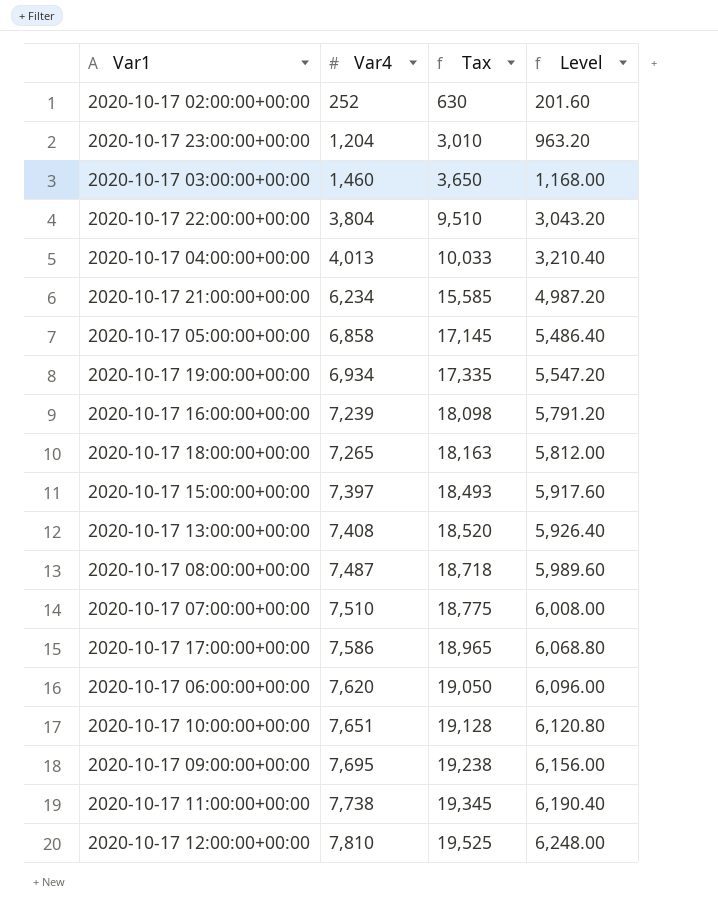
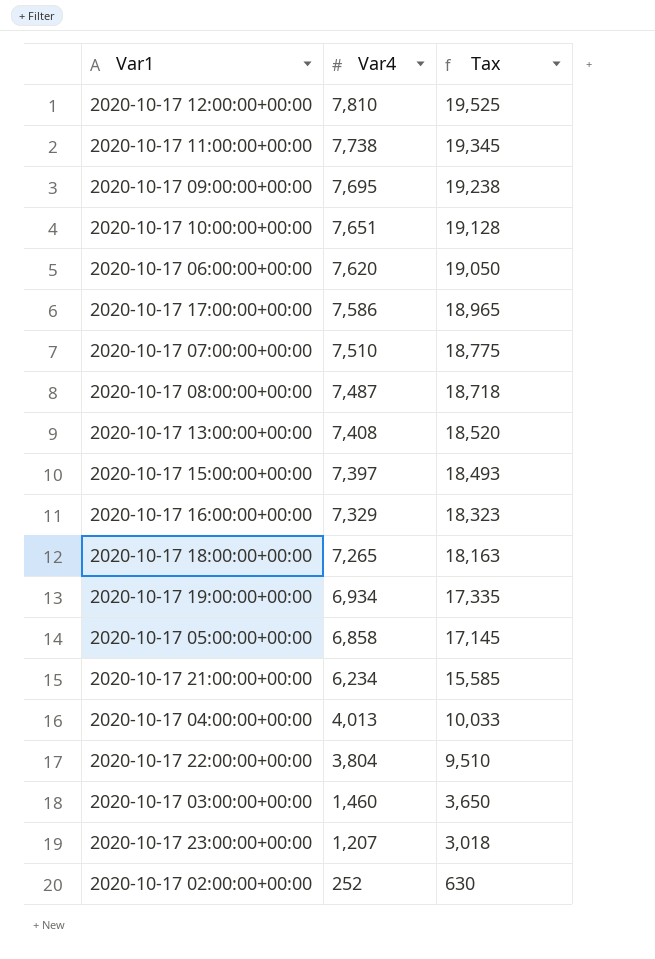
row order: Var4 ascending -> Var4 descending
column Level | formula: [Var4] * 0.8 -> none
2020-10-17 16:00:00+00:00 | Var4: 7,239 -> 7,329
2020-10-17 16:00:00+00:00 | Tax: 18,098 -> 18,323
2020-10-17 23:00:00+00:00 | Var4: 1,204 -> 1,207
2020-10-17 23:00:00+00:00 | Tax: 3,010 -> 3,018

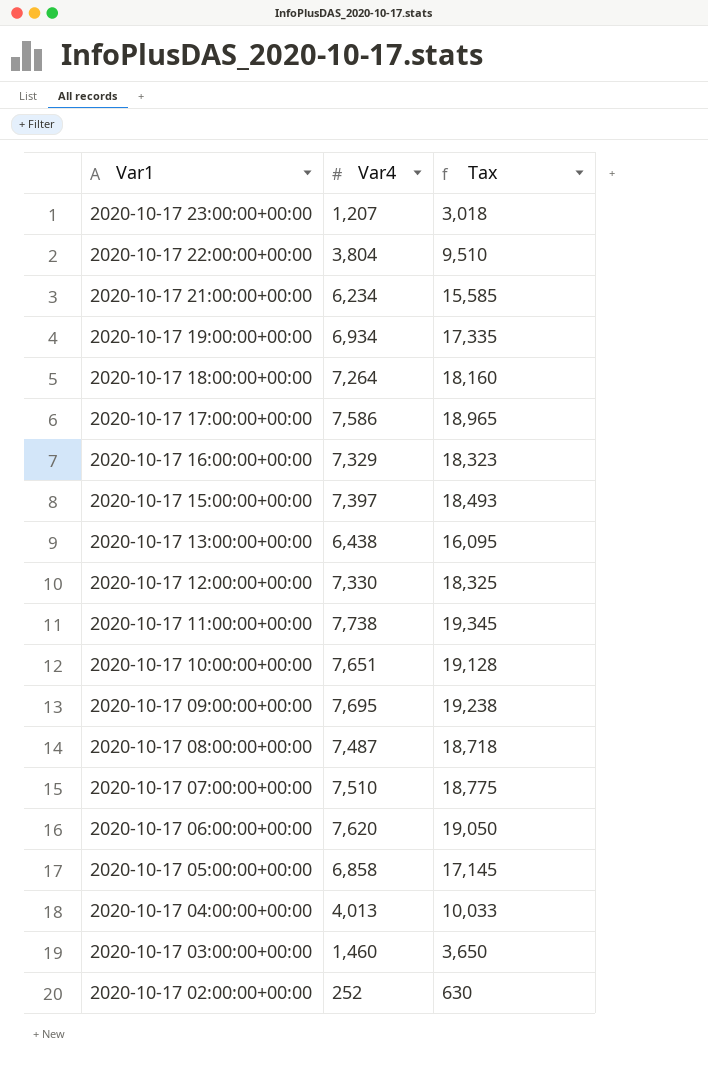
row order: Var4 descending -> Var1 descending
2020-10-17 18:00:00+00:00 | Var4: 7,265 -> 7,264
2020-10-17 18:00:00+00:00 | Tax: 18,163 -> 18,160
2020-10-17 13:00:00+00:00 | Var4: 7,408 -> 6,438
2020-10-17 13:00:00+00:00 | Tax: 18,520 -> 16,095
2020-10-17 12:00:00+00:00 | Var4: 7,810 -> 7,330
2020-10-17 12:00:00+00:00 | Tax: 19,525 -> 18,325

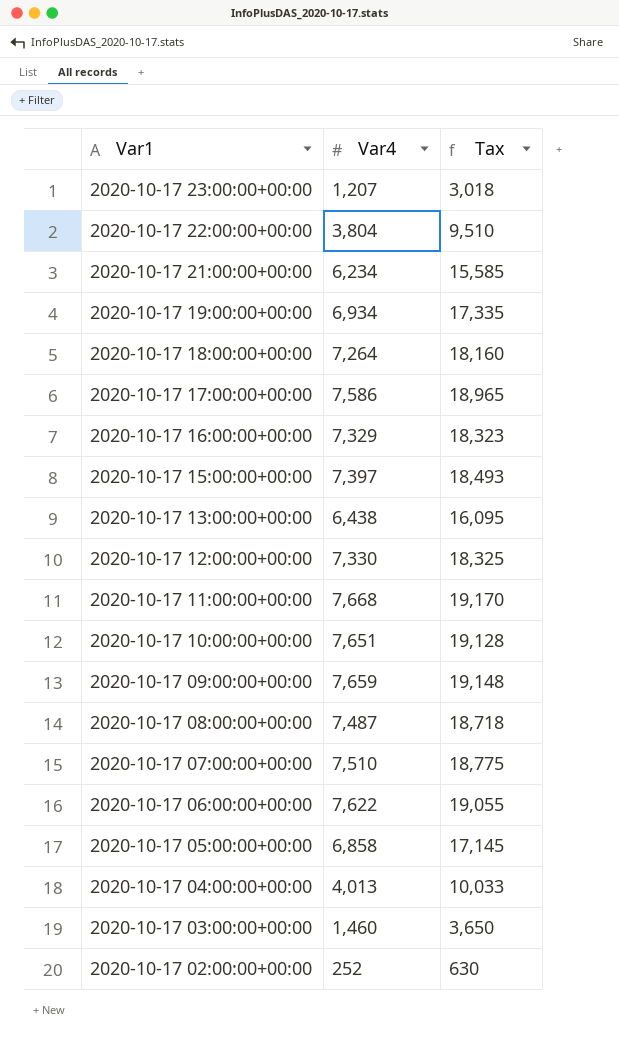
2020-10-17 11:00:00+00:00 | Var4: 7,738 -> 7,668
2020-10-17 11:00:00+00:00 | Tax: 19,345 -> 19,170
2020-10-17 09:00:00+00:00 | Var4: 7,695 -> 7,659
2020-10-17 09:00:00+00:00 | Tax: 19,238 -> 19,148
2020-10-17 06:00:00+00:00 | Var4: 7,620 -> 7,622
2020-10-17 06:00:00+00:00 | Tax: 19,050 -> 19,055

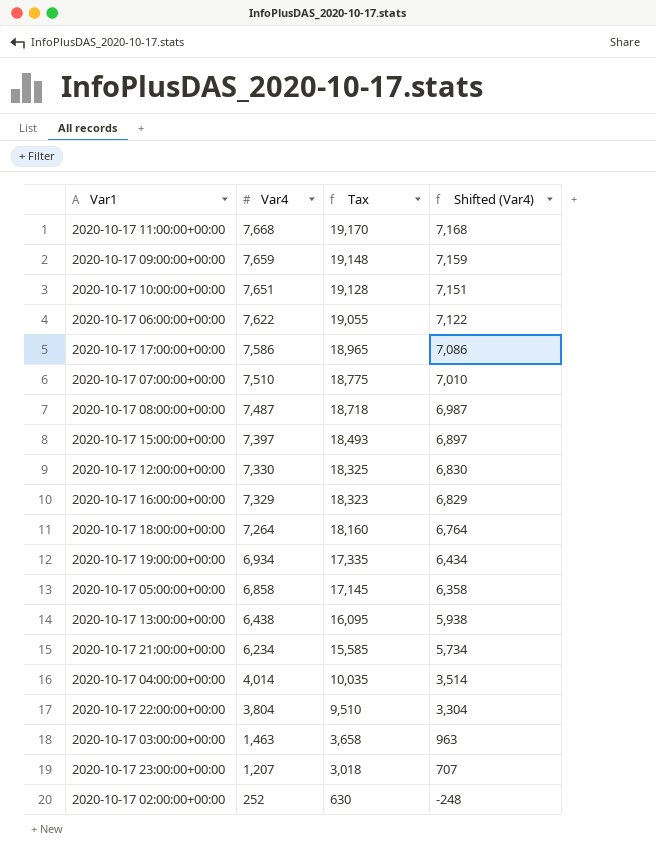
row order: Var1 descending -> Var4 descending
column Shifted (Var4) | formula: none -> [Var4] - 500
2020-10-17 04:00:00+00:00 | Var4: 4,013 -> 4,014
2020-10-17 04:00:00+00:00 | Tax: 10,033 -> 10,035
2020-10-17 03:00:00+00:00 | Var4: 1,460 -> 1,463
2020-10-17 03:00:00+00:00 | Tax: 3,650 -> 3,658

